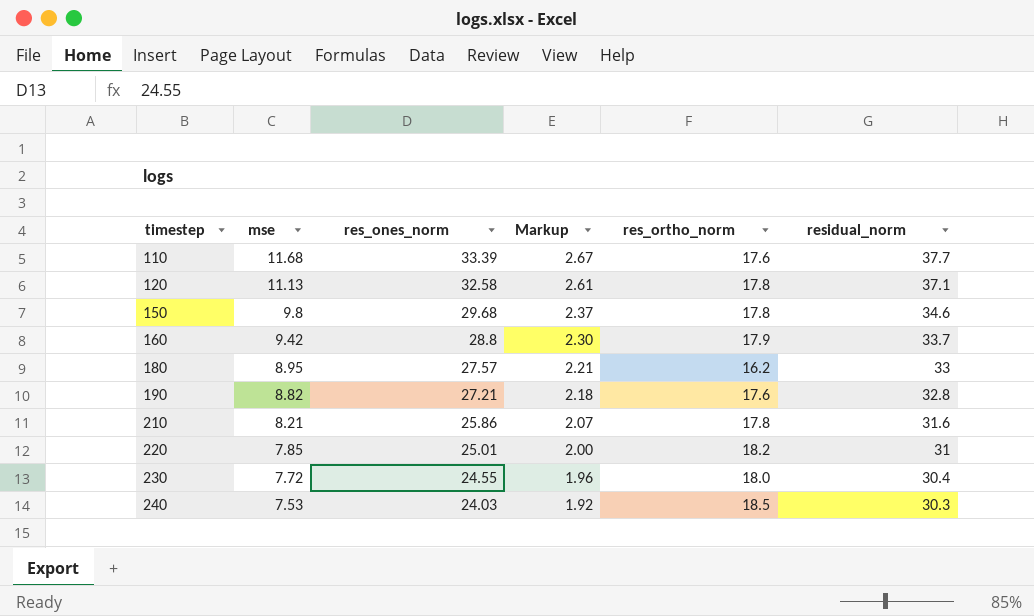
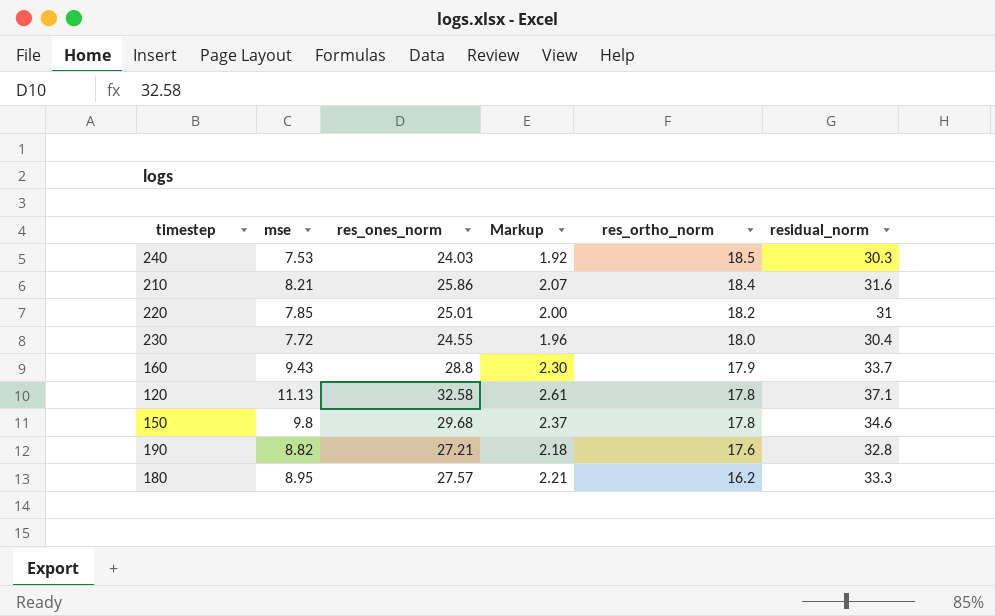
row order: timestep ascending -> res_ortho_norm descending
row 110: 11.68 | 33.39 | 2.67 | 17.6 | 37.7 -> none
210 | res_ortho_norm: 17.8 -> 18.4
160 | mse: 9.42 -> 9.43
180 | residual_norm: 33 -> 33.3

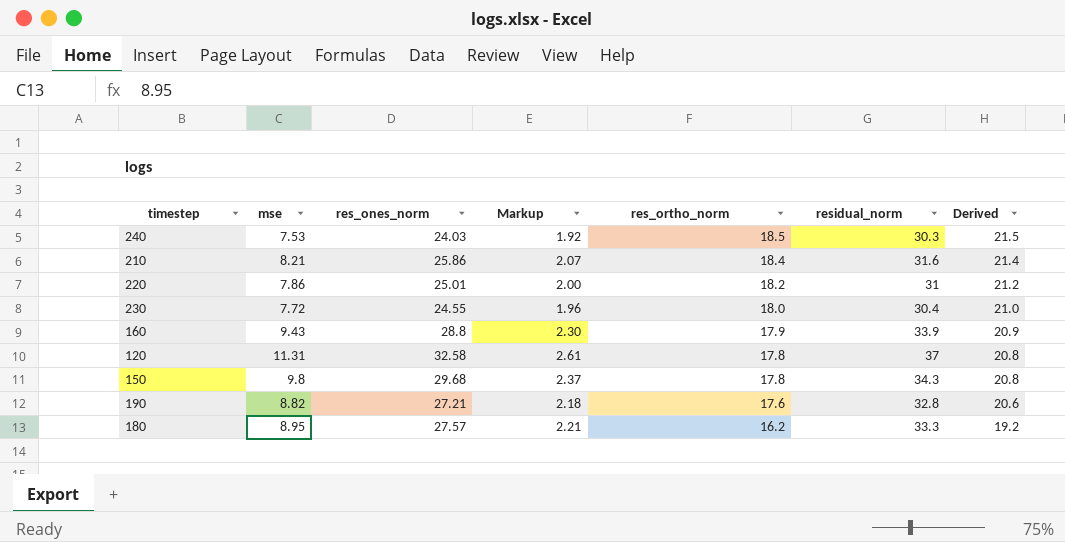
column Derived | formula: none -> [res_ortho_norm] + 3
220 | mse: 7.85 -> 7.86
160 | residual_norm: 33.7 -> 33.9
120 | mse: 11.13 -> 11.31
120 | residual_norm: 37.1 -> 37
150 | residual_norm: 34.6 -> 34.3

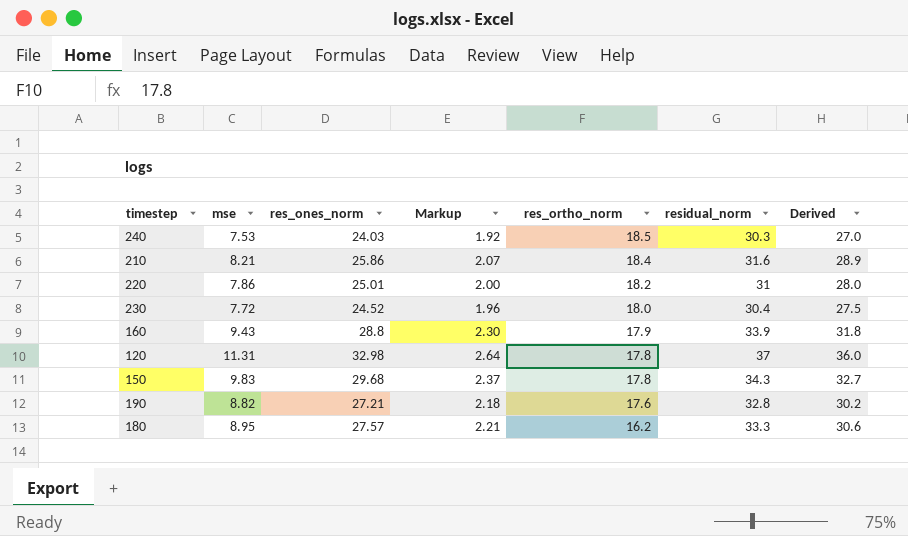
column Derived | formula: [res_ortho_norm] + 3 -> [res_ones_norm] + 3
230 | res_ones_norm: 24.55 -> 24.52
120 | res_ones_norm: 32.58 -> 32.98
120 | Markup: 2.61 -> 2.64
150 | mse: 9.8 -> 9.83

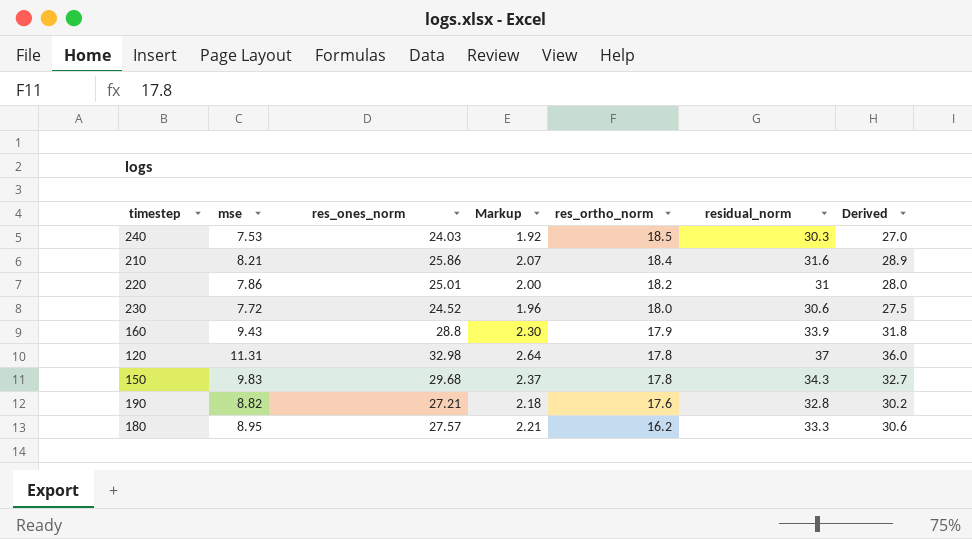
230 | residual_norm: 30.4 -> 30.6

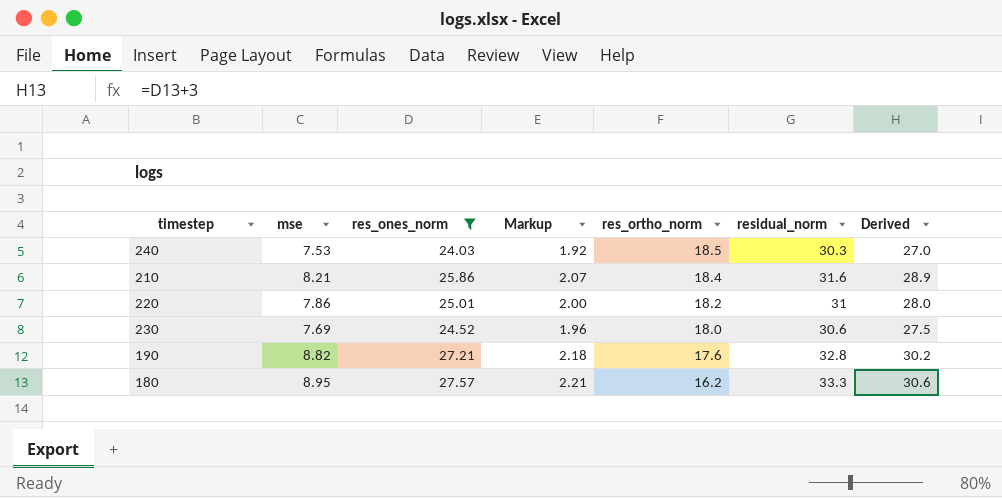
filter: none -> res_ones_norm <= 27.57
230 | mse: 7.72 -> 7.69

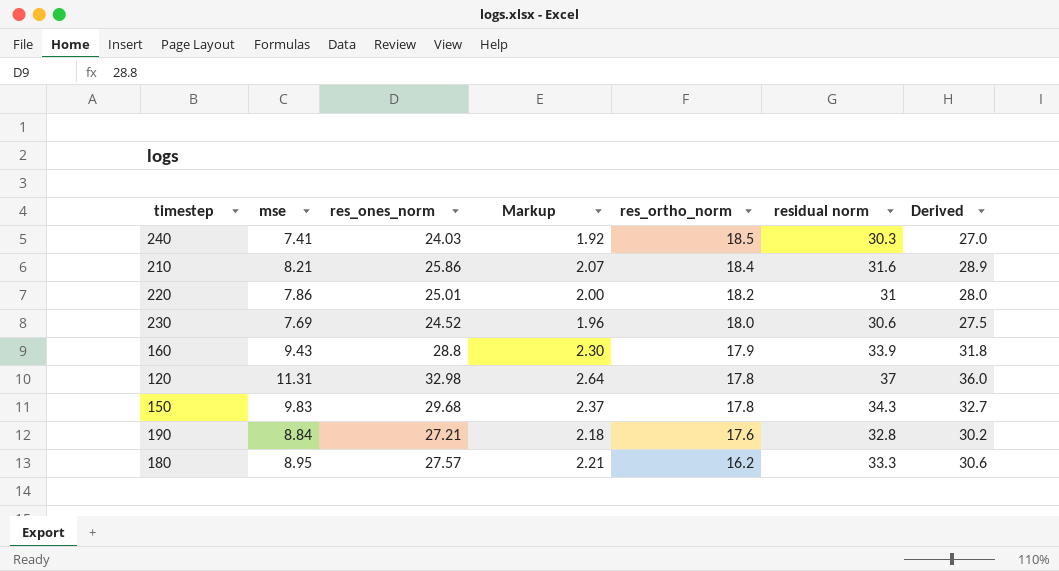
filter: res_ones_norm <= 27.57 -> none
column name: residual_norm -> residual norm
240 | mse: 7.53 -> 7.41
190 | mse: 8.82 -> 8.84

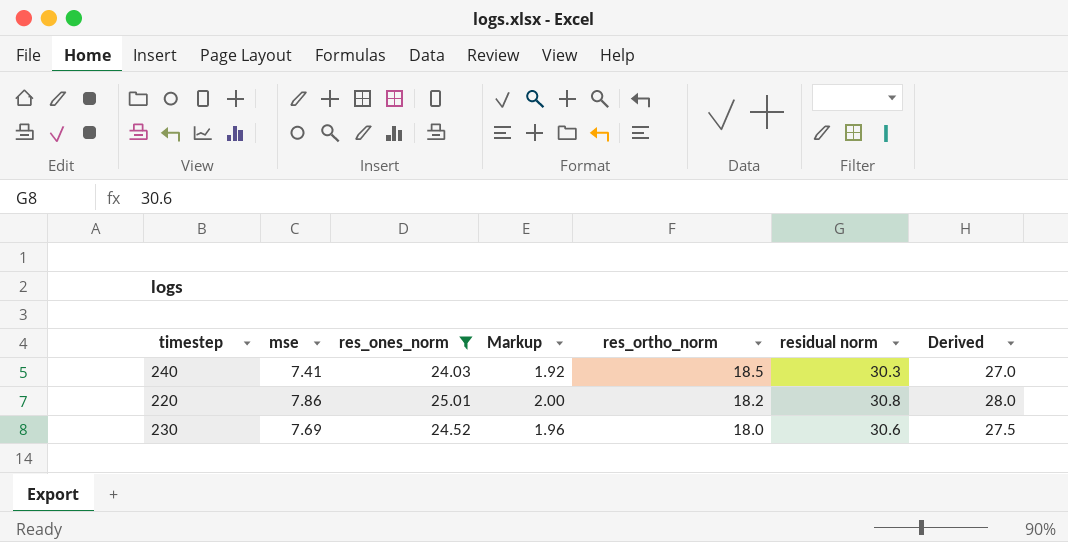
filter: none -> res_ones_norm <= 25.01
220 | residual norm: 31 -> 30.8

